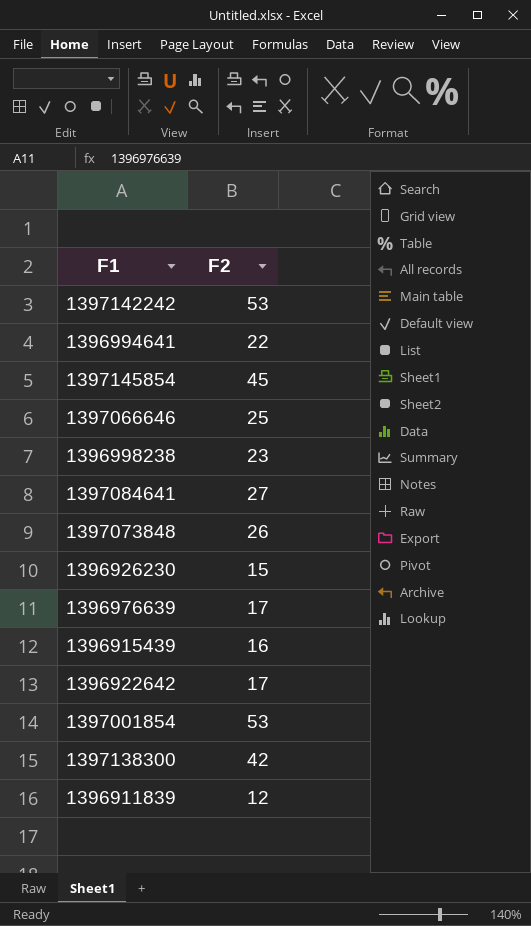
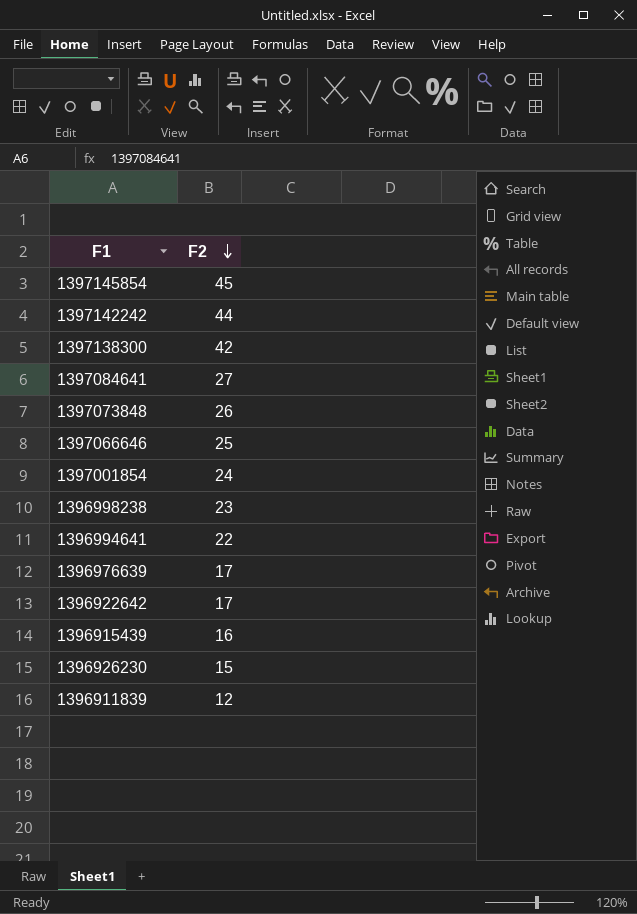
row order: none -> F2 descending
1397142242 | F2: 53 -> 44
1397001854 | F2: 53 -> 24

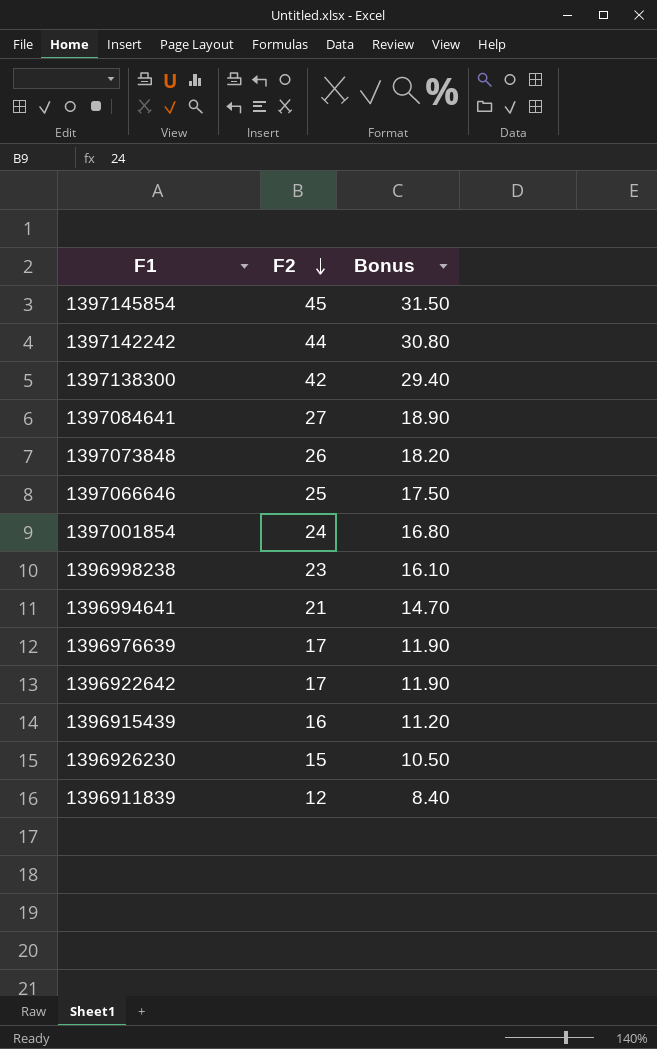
column Bonus | formula: none -> [F2] * 0.7
1396994641 | F2: 22 -> 21

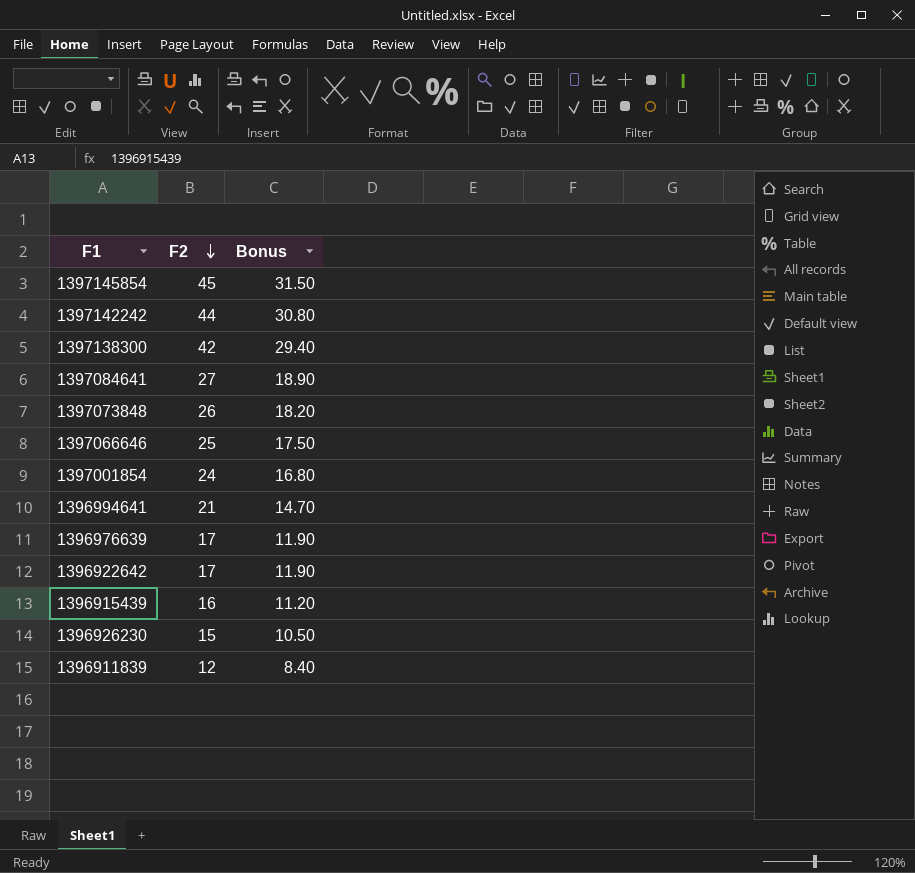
row 1396998238: 23 | 16.10 -> none

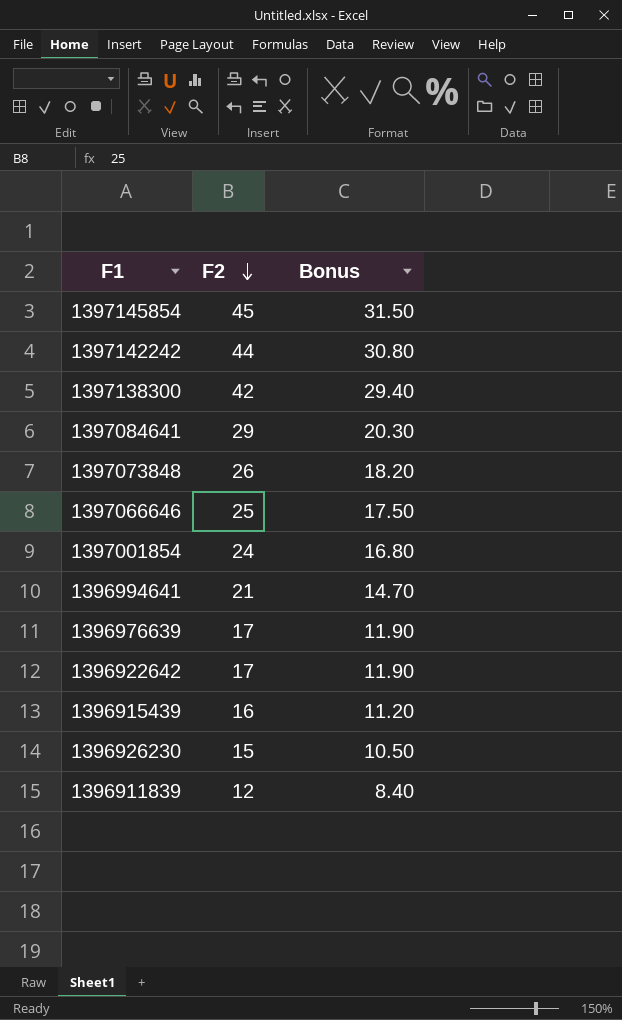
1397084641 | F2: 27 -> 29
1397084641 | Bonus: 18.90 -> 20.30

